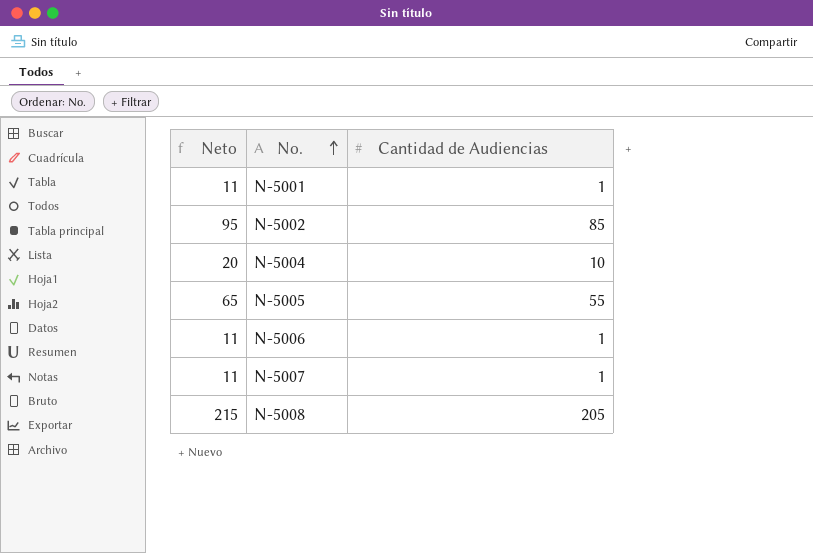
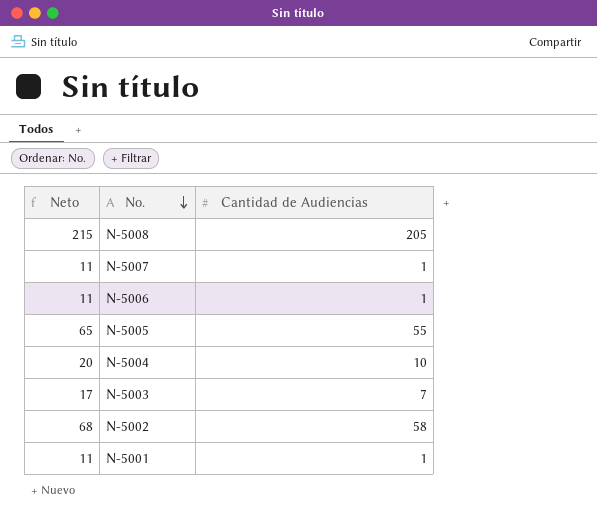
row order: No. ascending -> No. descending
row N-5003: none -> 17 | 7
N-5002 | Neto: 95 -> 68
N-5002 | Cantidad de Audiencias: 85 -> 58

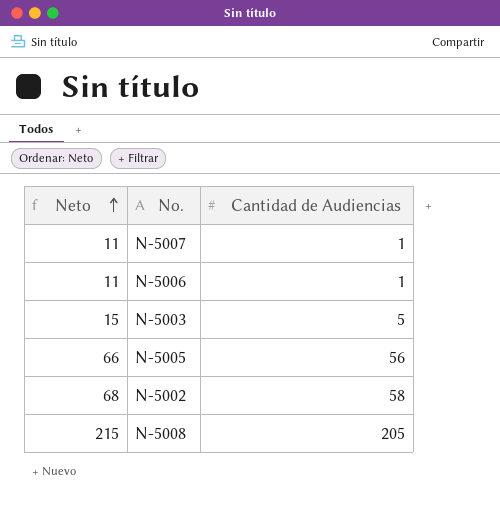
row order: No. descending -> Neto ascending
row N-5004: 20 | 10 -> none
row N-5001: 11 | 1 -> none
N-5003 | Neto: 17 -> 15
N-5003 | Cantidad de Audiencias: 7 -> 5
N-5005 | Neto: 65 -> 66
N-5005 | Cantidad de Audiencias: 55 -> 56

